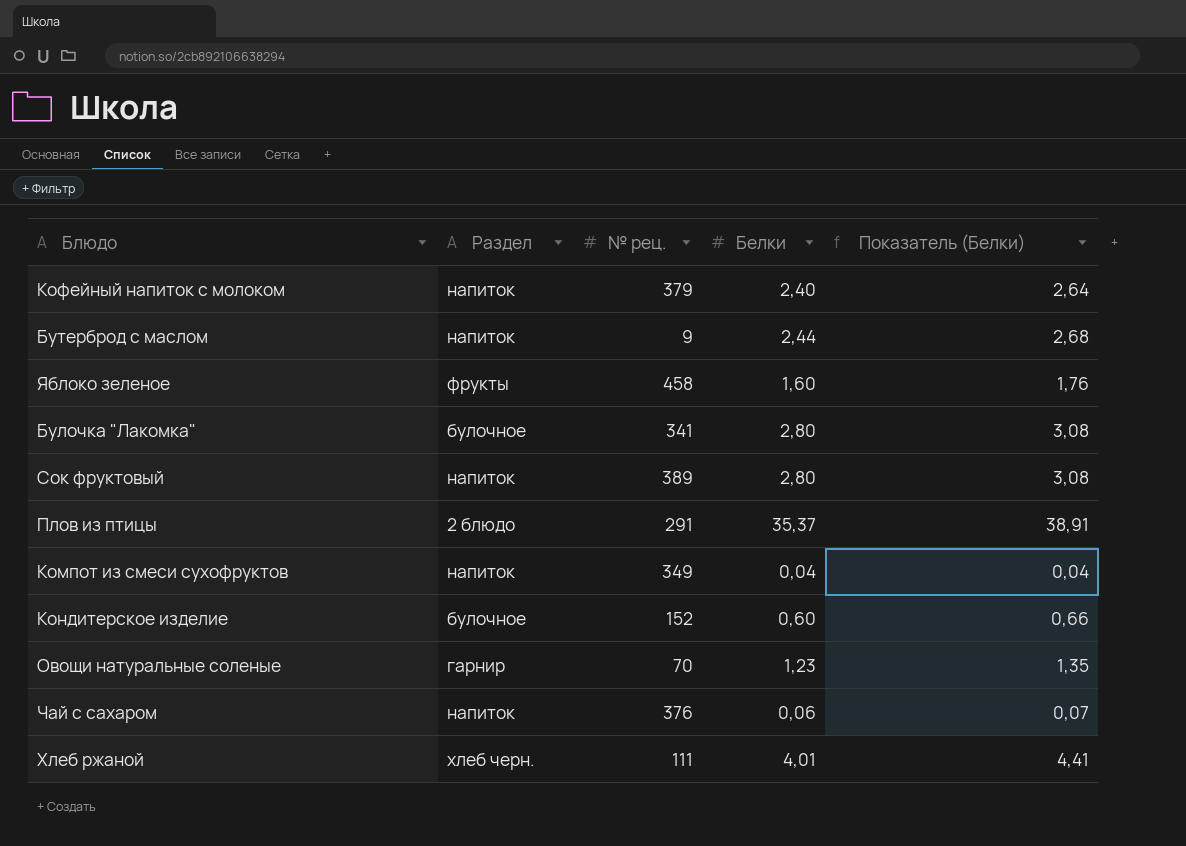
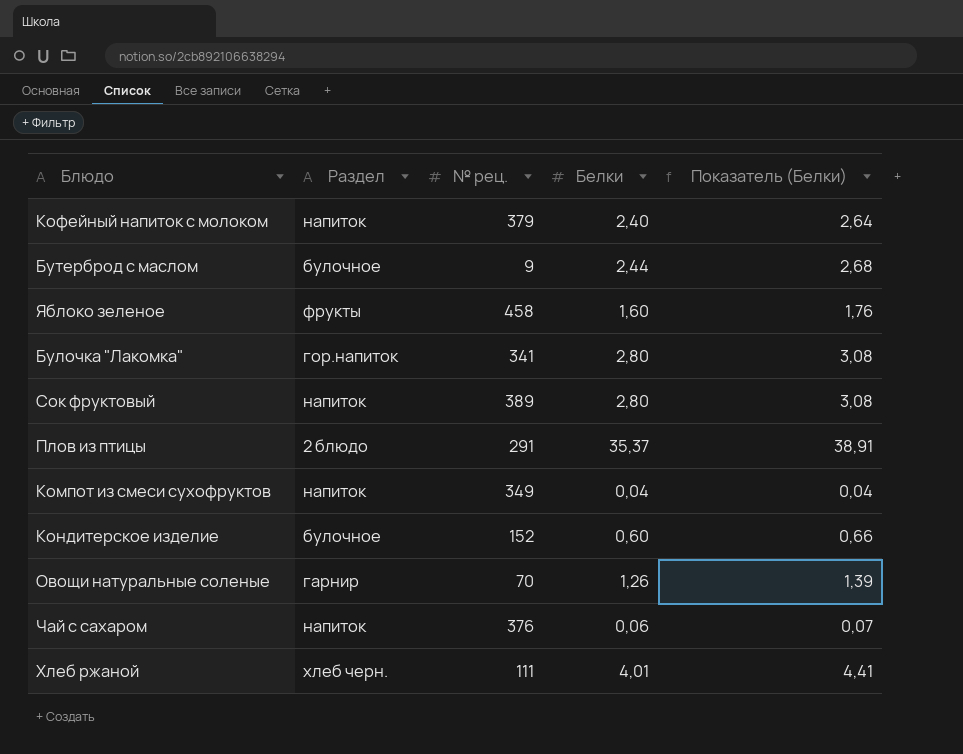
Бутерброд с маслом | Раздел: напиток -> булочное
Булочка "Лакомка" | Раздел: булочное -> гор.напиток
Овощи натуральные соленые | Белки: 1,23 -> 1,26
Овощи натуральные соленые | Показатель (Белки): 1,35 -> 1,39

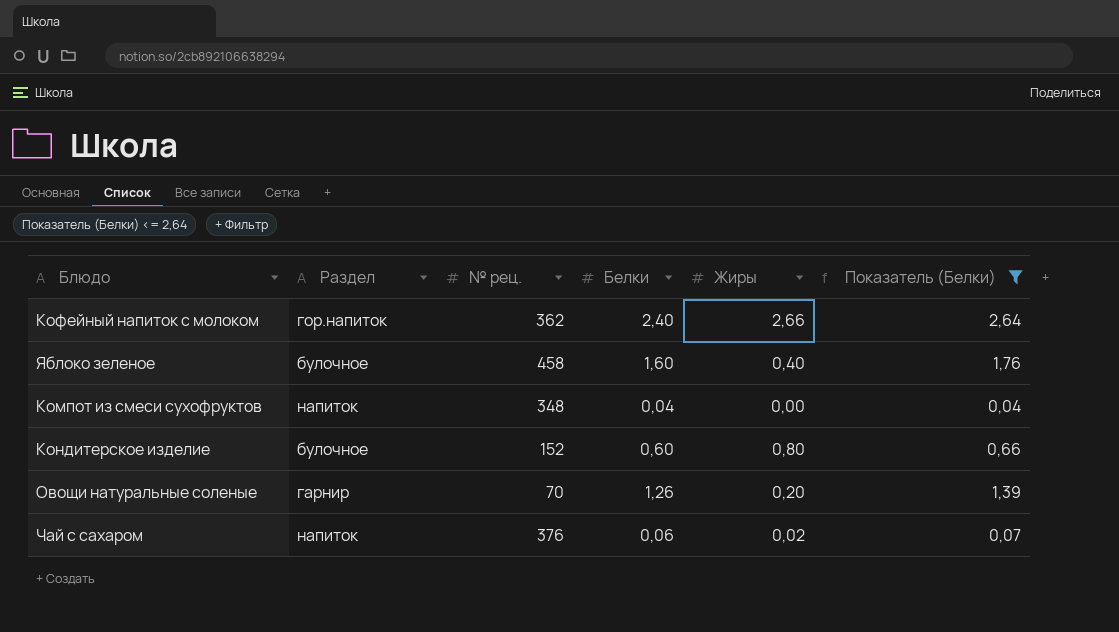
filter: none -> Показатель (Белки) <= 2,64
column Жиры | position: none -> 5
Кофейный напиток с молоком | Раздел: напиток -> гор.напиток
Кофейный напиток с молоком | № рец.: 379 -> 362
Яблоко зеленое | Раздел: фрукты -> булочное
Компот из смеси сухофруктов | № рец.: 349 -> 348

